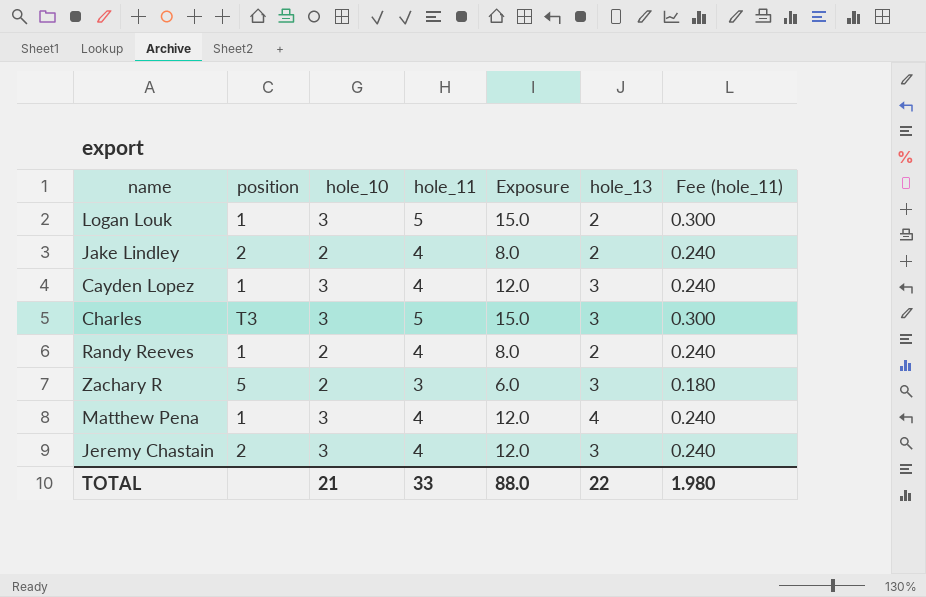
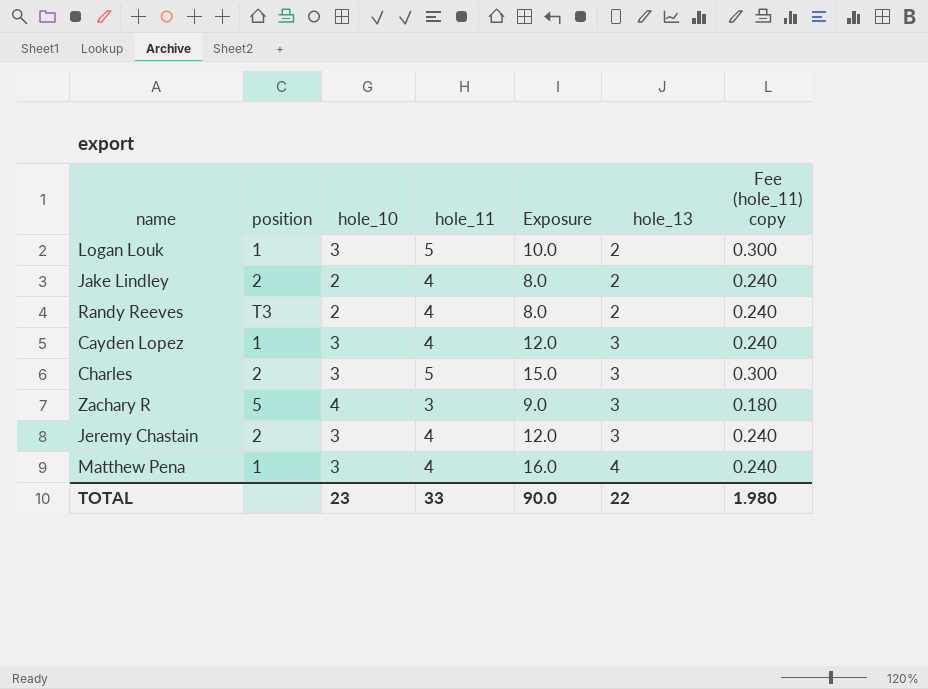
row order: none -> hole_13 ascending
column Exposure | formula: [hole_10] * [hole_11] -> [hole_11] * [hole_13]
column name: Fee (hole_11) -> Fee (hole_11) copy
Randy Reeves | position: 1 -> T3
Charles | position: T3 -> 2
Zachary R | hole_10: 2 -> 4
TOTAL | hole_10: 21 -> 23
TOTAL | Exposure: 88.0 -> 90.0

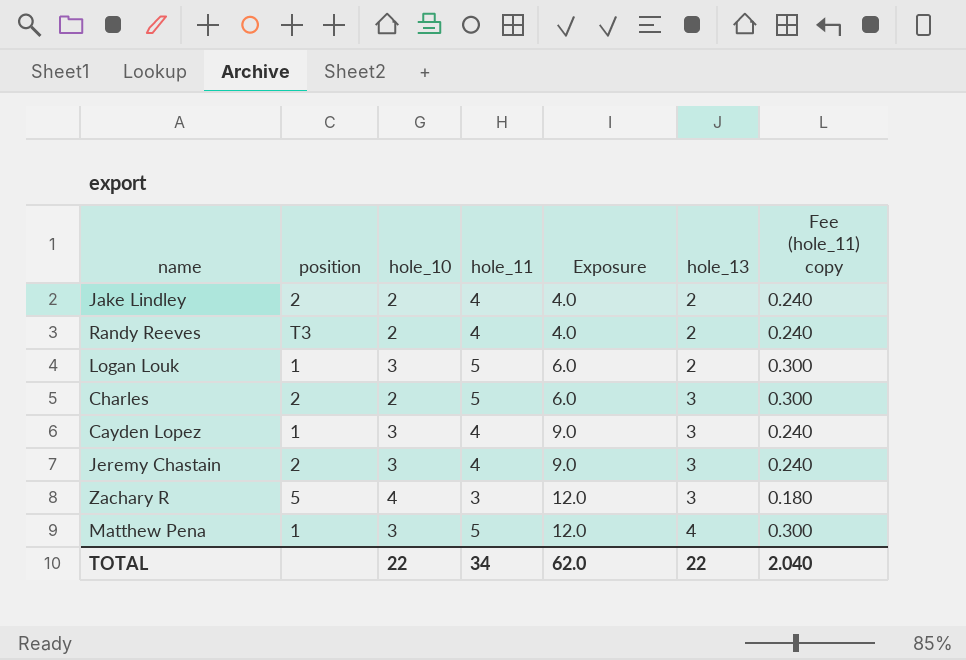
row order: hole_13 ascending -> Exposure ascending
column Exposure | formula: [hole_11] * [hole_13] -> [hole_10] * [hole_13]
Charles | hole_10: 3 -> 2
Matthew Pena | hole_11: 4 -> 5
Matthew Pena | Fee (hole_11) copy: 0.240 -> 0.300
TOTAL | hole_10: 23 -> 22
TOTAL | hole_11: 33 -> 34
TOTAL | Exposure: 90.0 -> 62.0
TOTAL | Fee (hole_11) copy: 1.980 -> 2.040

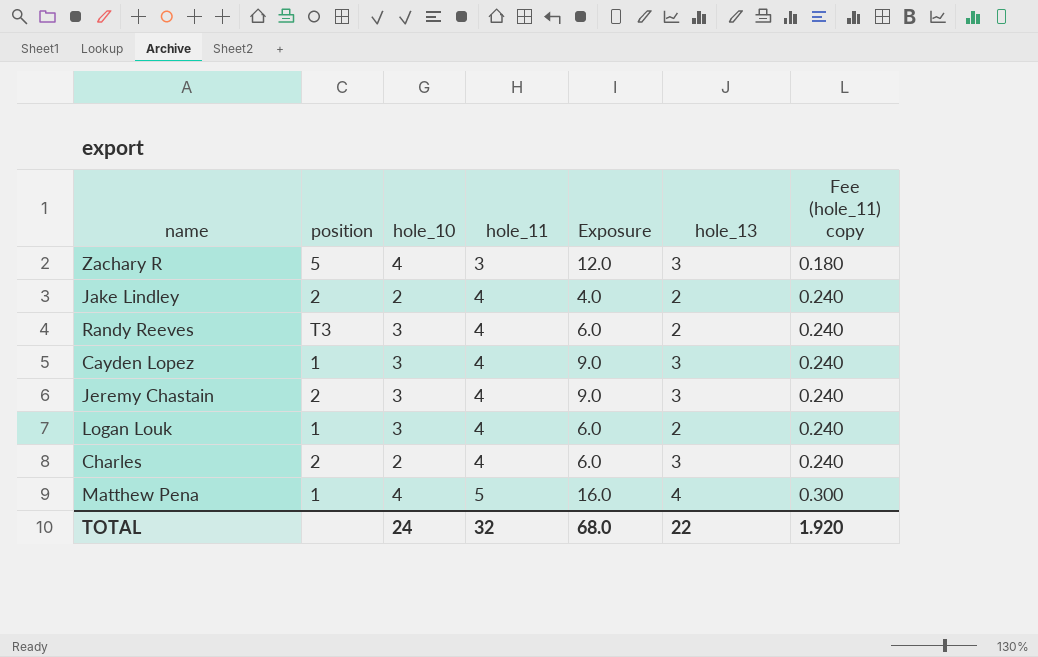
row order: Exposure ascending -> hole_11 ascending
Randy Reeves | hole_10: 2 -> 3
Randy Reeves | Exposure: 4.0 -> 6.0
Logan Louk | hole_11: 5 -> 4
Logan Louk | Fee (hole_11) copy: 0.300 -> 0.240
Charles | hole_11: 5 -> 4
Charles | Fee (hole_11) copy: 0.300 -> 0.240
Matthew Pena | hole_10: 3 -> 4
Matthew Pena | Exposure: 12.0 -> 16.0
TOTAL | hole_10: 22 -> 24
TOTAL | hole_11: 34 -> 32
TOTAL | Exposure: 62.0 -> 68.0
TOTAL | Fee (hole_11) copy: 2.040 -> 1.920

